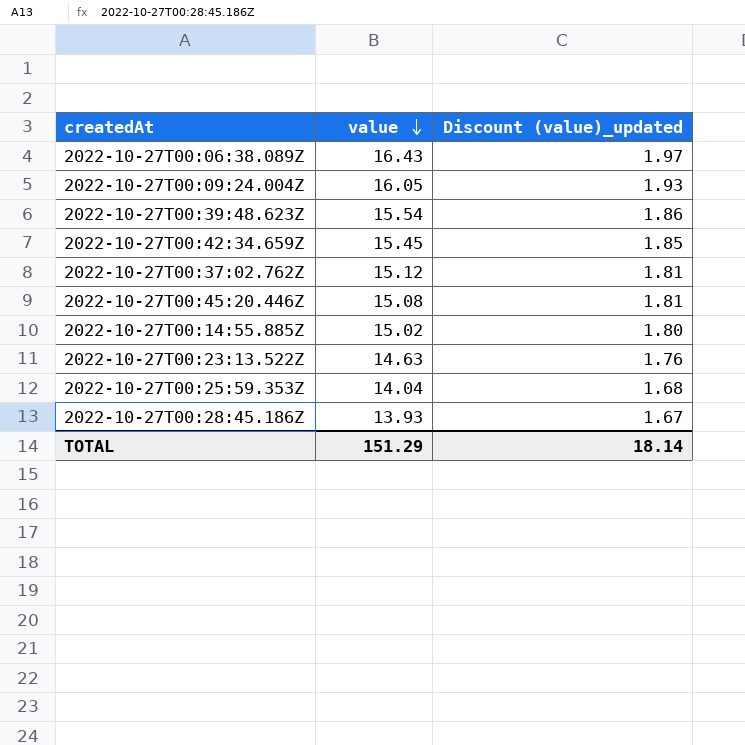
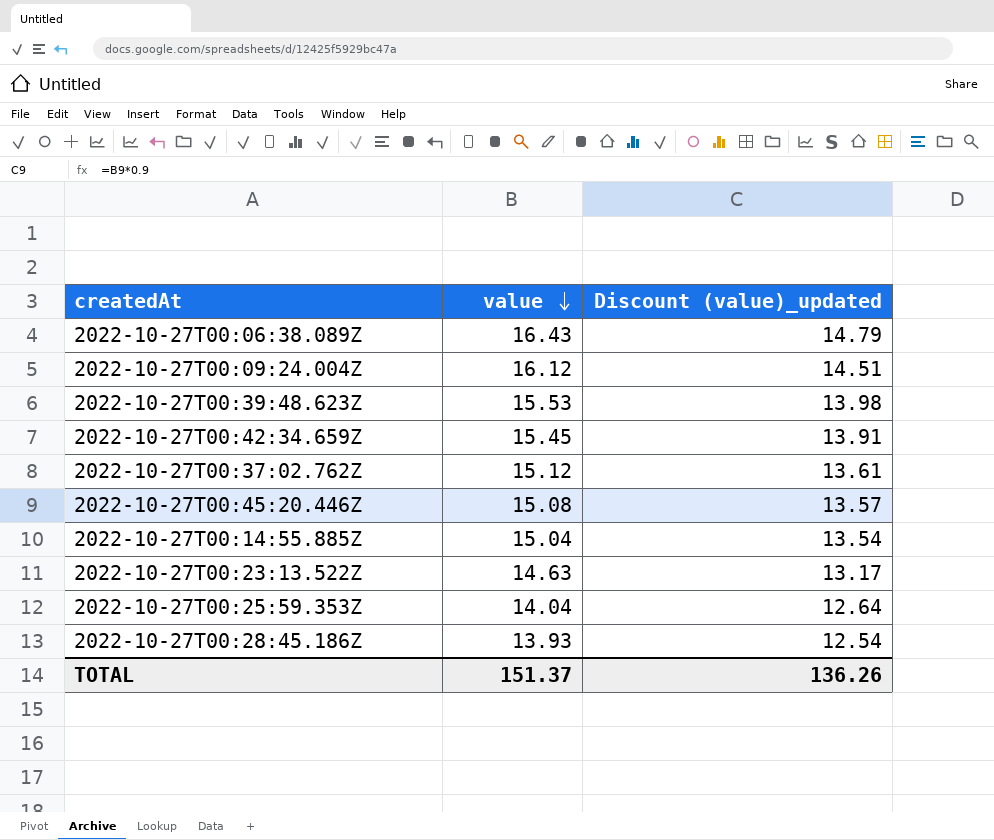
column Discount (value)_updated | formula: [value] * 0.12 -> [value] * 0.9
2022-10-27T00:09:24.004Z | value: 16.05 -> 16.12
2022-10-27T00:39:48.623Z | value: 15.54 -> 15.53
2022-10-27T00:14:55.885Z | value: 15.02 -> 15.04
TOTAL | value: 151.29 -> 151.37
TOTAL | Discount (value)_updated: 18.14 -> 136.26

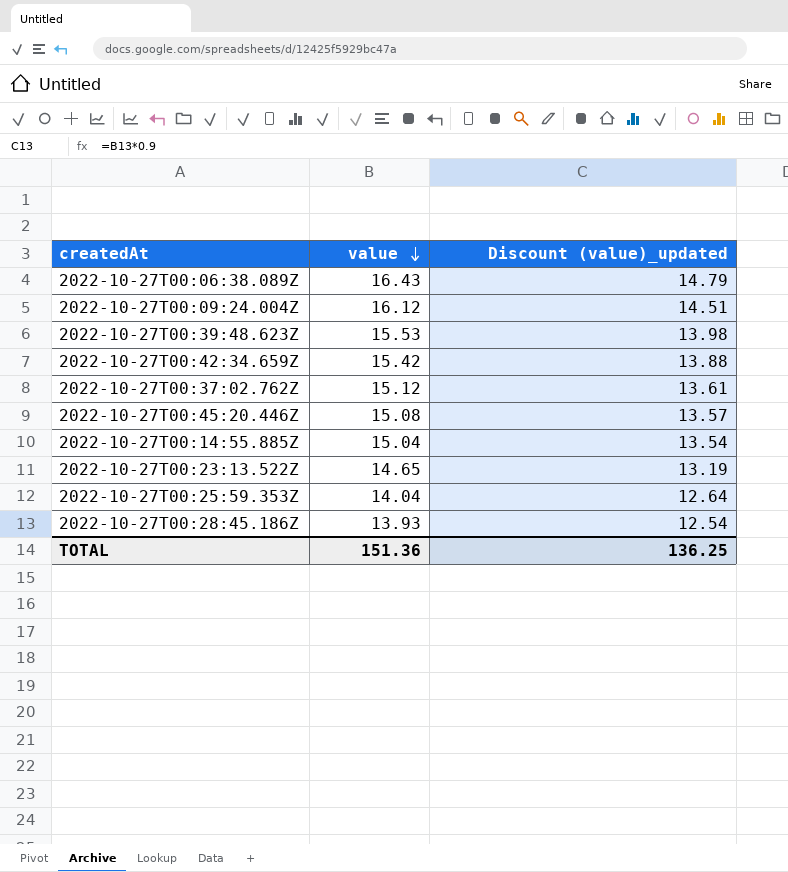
2022-10-27T00:42:34.659Z | value: 15.45 -> 15.42
2022-10-27T00:42:34.659Z | Discount (value)_updated: 13.91 -> 13.88
2022-10-27T00:23:13.522Z | value: 14.63 -> 14.65
2022-10-27T00:23:13.522Z | Discount (value)_updated: 13.17 -> 13.19
TOTAL | value: 151.37 -> 151.36
TOTAL | Discount (value)_updated: 136.26 -> 136.25

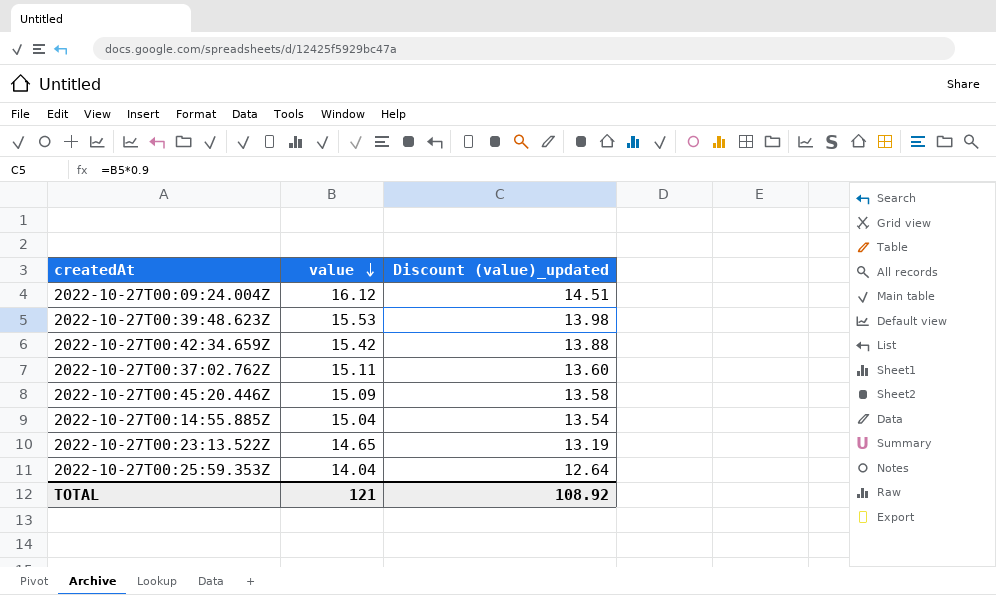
row 2022-10-27T00:06:38.089Z: 16.43 | 14.79 -> none
row 2022-10-27T00:28:45.186Z: 13.93 | 12.54 -> none
2022-10-27T00:37:02.762Z | value: 15.12 -> 15.11
2022-10-27T00:37:02.762Z | Discount (value)_updated: 13.61 -> 13.60
2022-10-27T00:45:20.446Z | value: 15.08 -> 15.09
2022-10-27T00:45:20.446Z | Discount (value)_updated: 13.57 -> 13.58
TOTAL | value: 151.36 -> 121
TOTAL | Discount (value)_updated: 136.25 -> 108.92

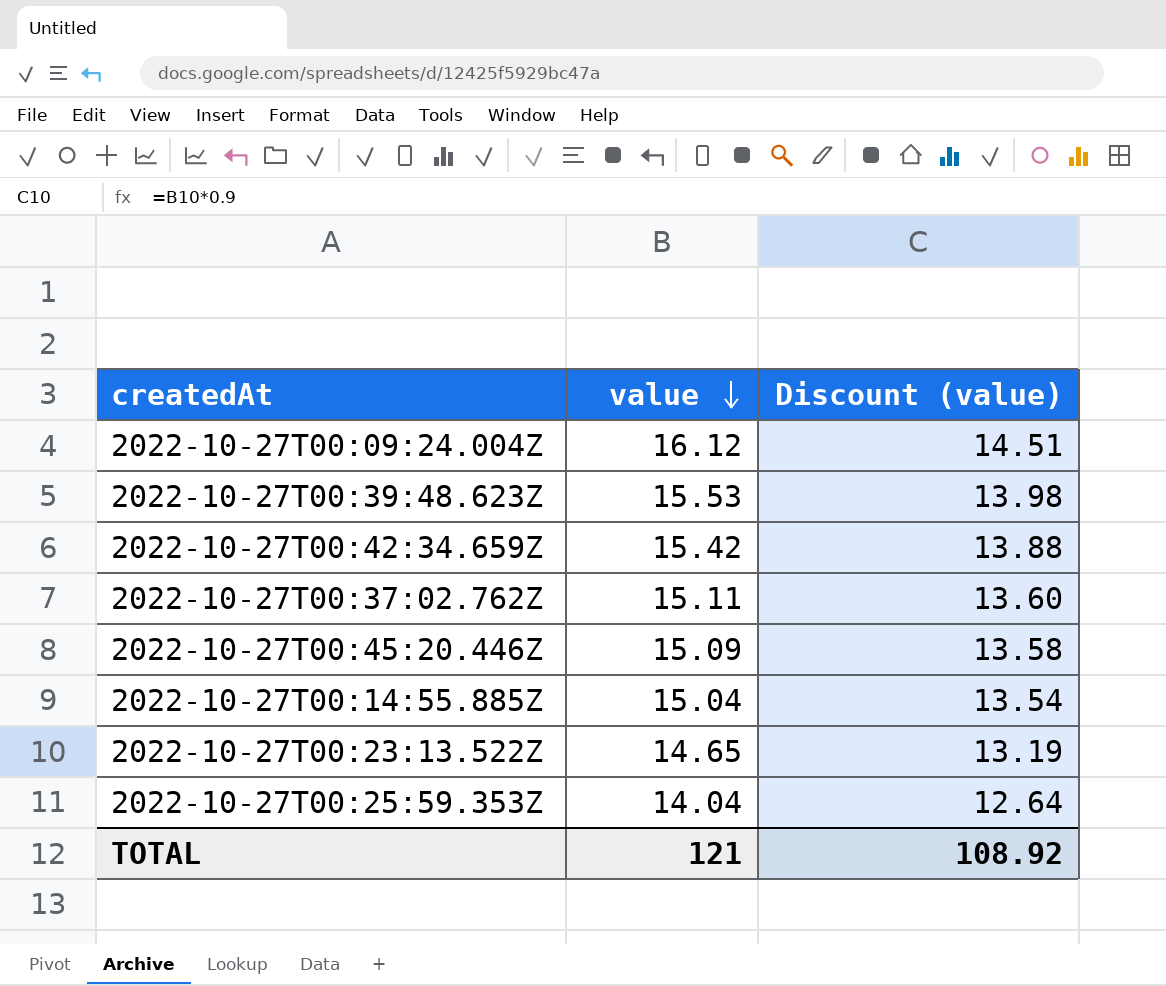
column name: Discount (value)_updated -> Discount (value)

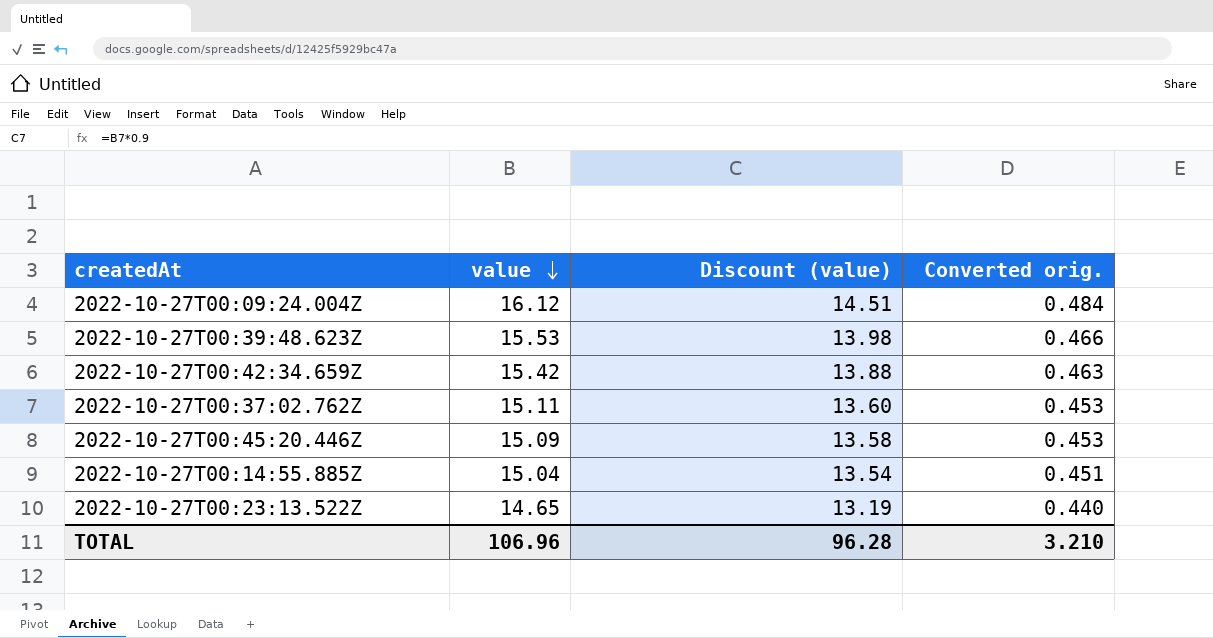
column Converted orig. | formula: none -> [value] * 0.03
row 2022-10-27T00:25:59.353Z: 14.04 | 12.64 -> none
TOTAL | value: 121 -> 106.96
TOTAL | Discount (value): 108.92 -> 96.28

